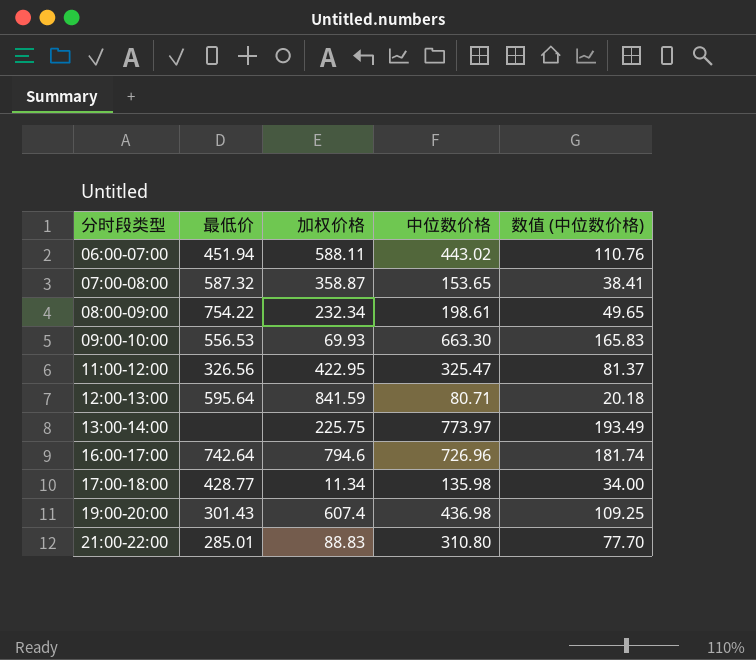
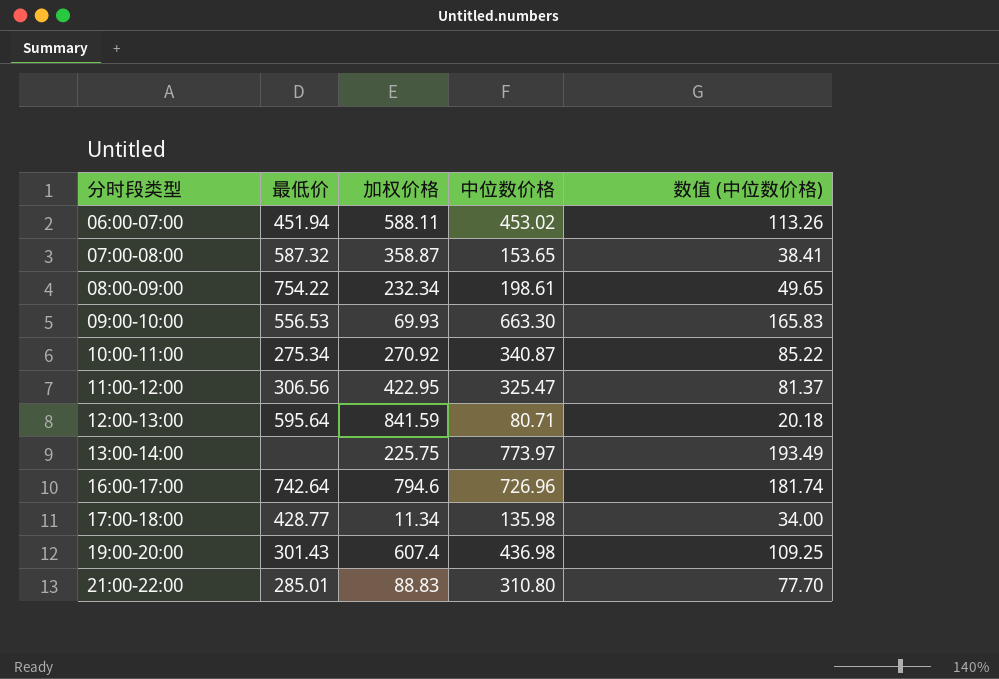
06:00-07:00 | 中位数价格: 443.02 -> 453.02
06:00-07:00 | 数值 (中位数价格): 110.76 -> 113.26
row 10:00-11:00: none -> 275.34 | 270.92 | 340.87 | 85.22
11:00-12:00 | 最低价: 326.56 -> 306.56

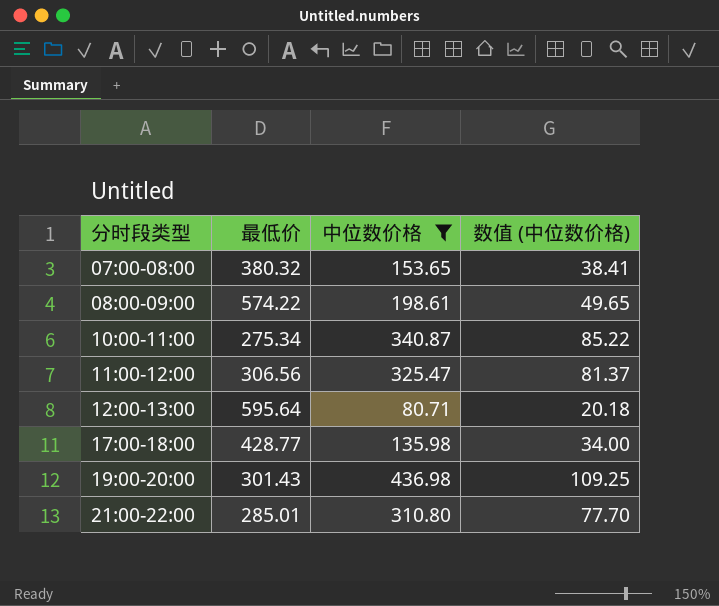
filter: none -> 中位数价格 <= 436.98
column 加权价格 | position: 3 -> none
07:00-08:00 | 最低价: 587.32 -> 380.32
08:00-09:00 | 最低价: 754.22 -> 574.22

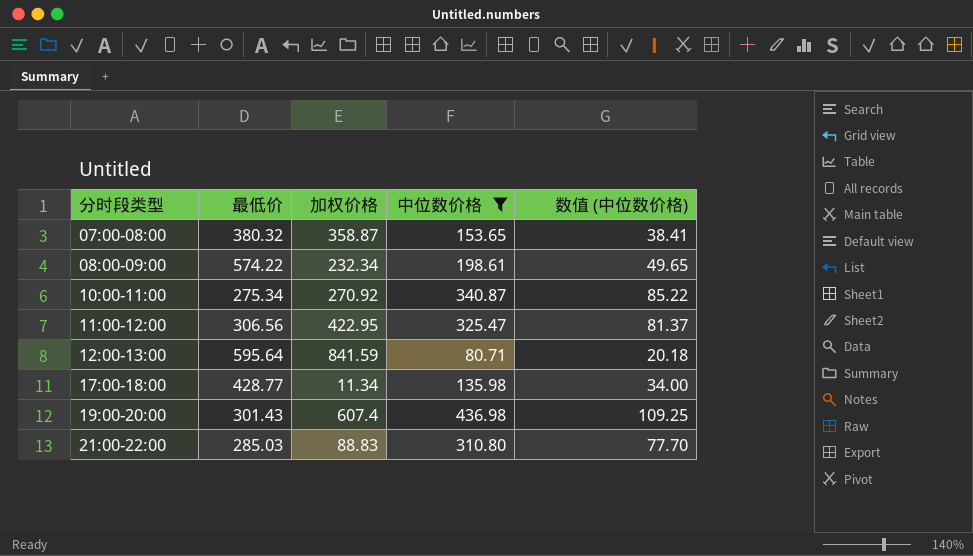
column 加权价格 | position: none -> 3
21:00-22:00 | 最低价: 285.01 -> 285.03

